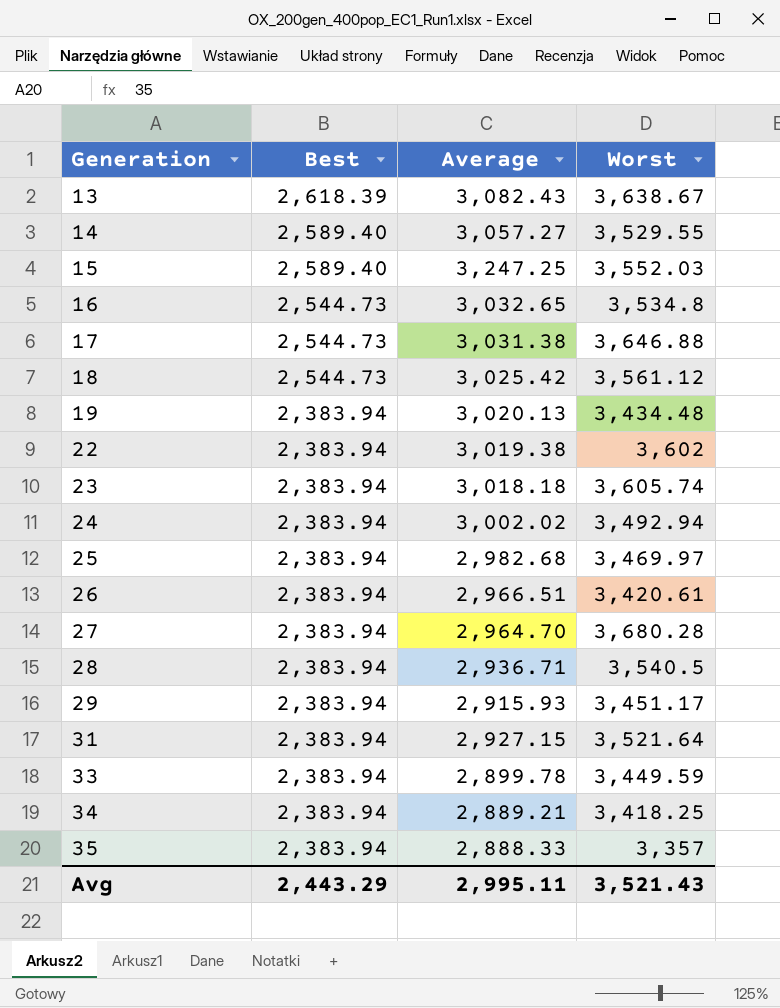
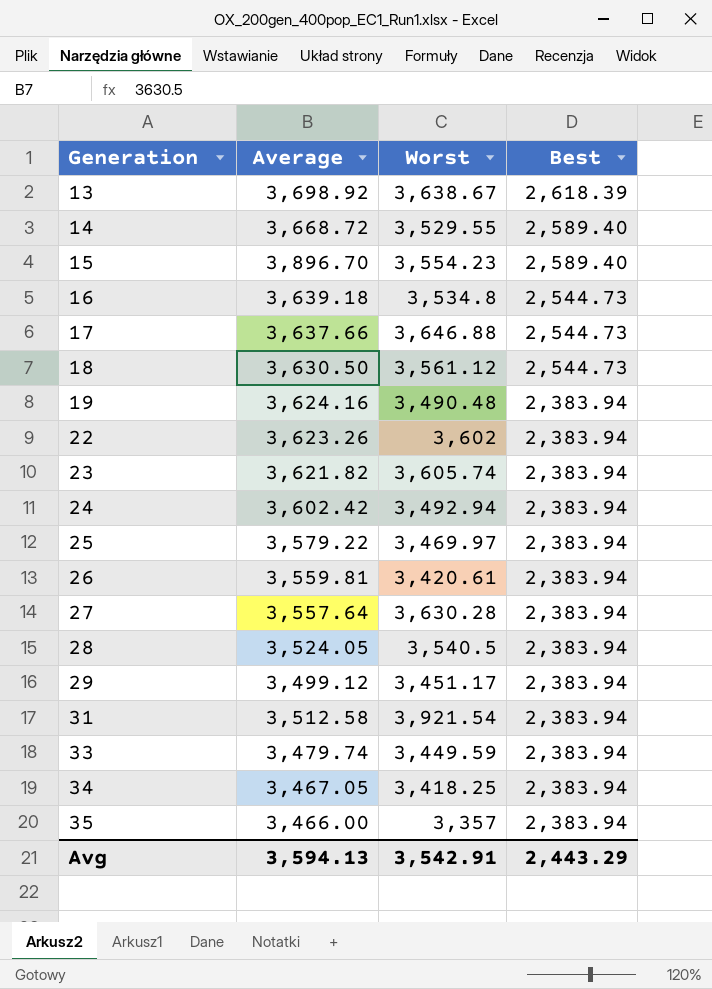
column Best | position: 2 -> 4
13 | Average: 3,082.43 -> 3,698.92
14 | Average: 3,057.27 -> 3,668.72
15 | Average: 3,247.25 -> 3,896.70
15 | Worst: 3,552.03 -> 3,554.23
16 | Average: 3,032.65 -> 3,639.18
17 | Average: 3,031.38 -> 3,637.66
18 | Average: 3,025.42 -> 3,630.50
19 | Average: 3,020.13 -> 3,624.16
19 | Worst: 3,434.48 -> 3,490.48
22 | Average: 3,019.38 -> 3,623.26
23 | Average: 3,018.18 -> 3,621.82
24 | Average: 3,002.02 -> 3,602.42
25 | Average: 2,982.68 -> 3,579.22
26 | Average: 2,966.51 -> 3,559.81
27 | Average: 2,964.70 -> 3,557.64
27 | Worst: 3,680.28 -> 3,630.28
28 | Average: 2,936.71 -> 3,524.05
29 | Average: 2,915.93 -> 3,499.12
31 | Average: 2,927.15 -> 3,512.58
31 | Worst: 3,521.64 -> 3,921.54
33 | Average: 2,899.78 -> 3,479.74
34 | Average: 2,889.21 -> 3,467.05
35 | Average: 2,888.33 -> 3,466.00
Avg | Average: 2,995.11 -> 3,594.13
Avg | Worst: 3,521.43 -> 3,542.91

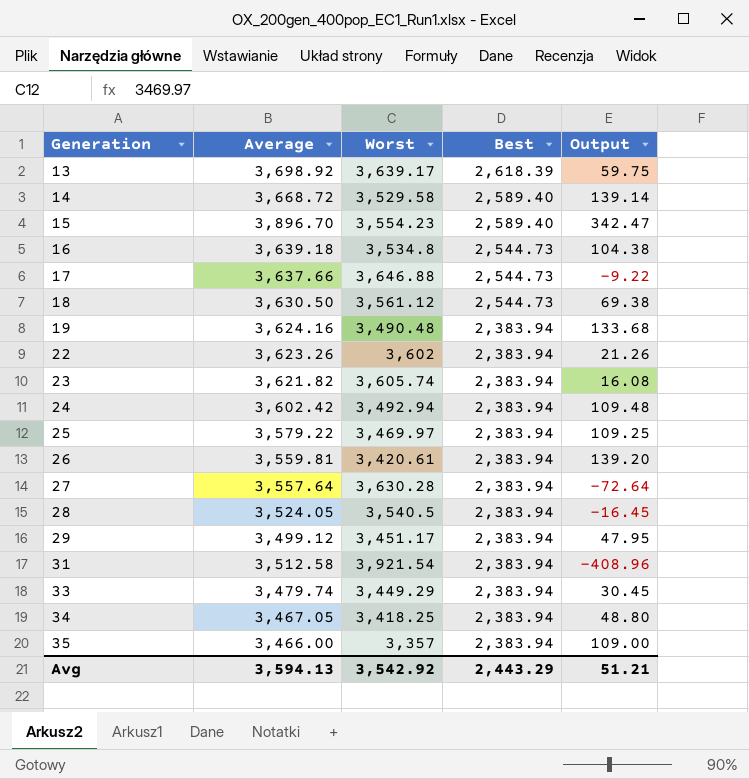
column Output | formula: none -> [Average] - [Worst]
13 | Worst: 3,638.67 -> 3,639.17
14 | Worst: 3,529.55 -> 3,529.58
33 | Worst: 3,449.59 -> 3,449.29
Avg | Worst: 3,542.91 -> 3,542.92

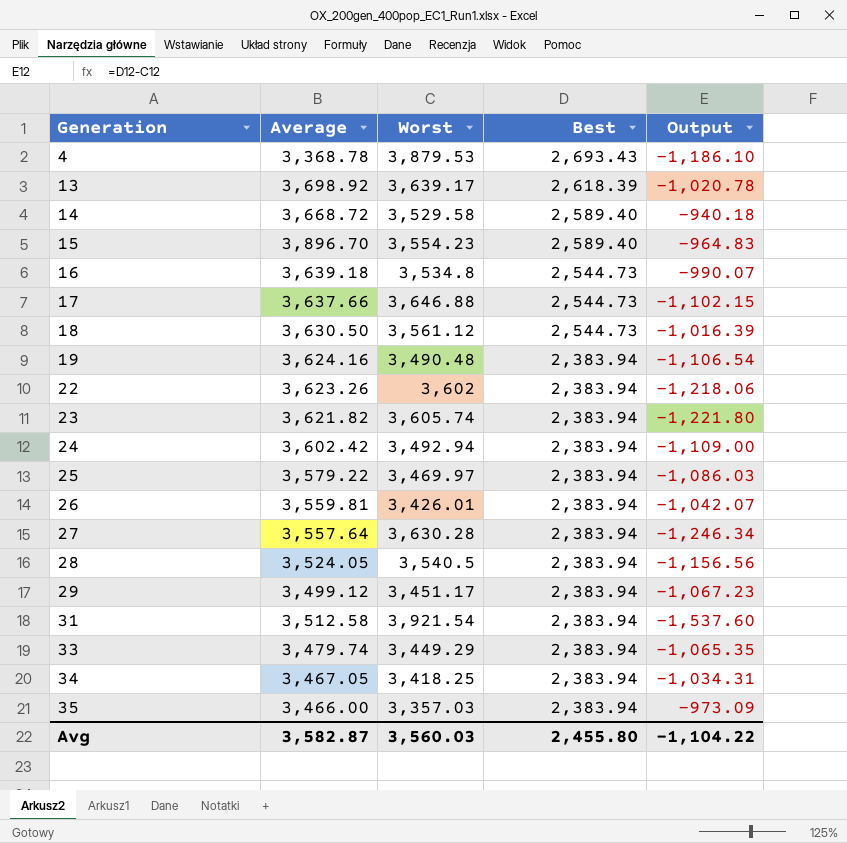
column Output | formula: [Average] - [Worst] -> [Best] - [Worst]
row 4: none -> 3,368.78 | 3,879.53 | 2,693.43 | -1,186.10
26 | Worst: 3,420.61 -> 3,426.01
35 | Worst: 3,357 -> 3,357.03
Avg | Average: 3,594.13 -> 3,582.87
Avg | Worst: 3,542.92 -> 3,560.03
Avg | Best: 2,443.29 -> 2,455.80
Avg | Output: 51.21 -> -1,104.22

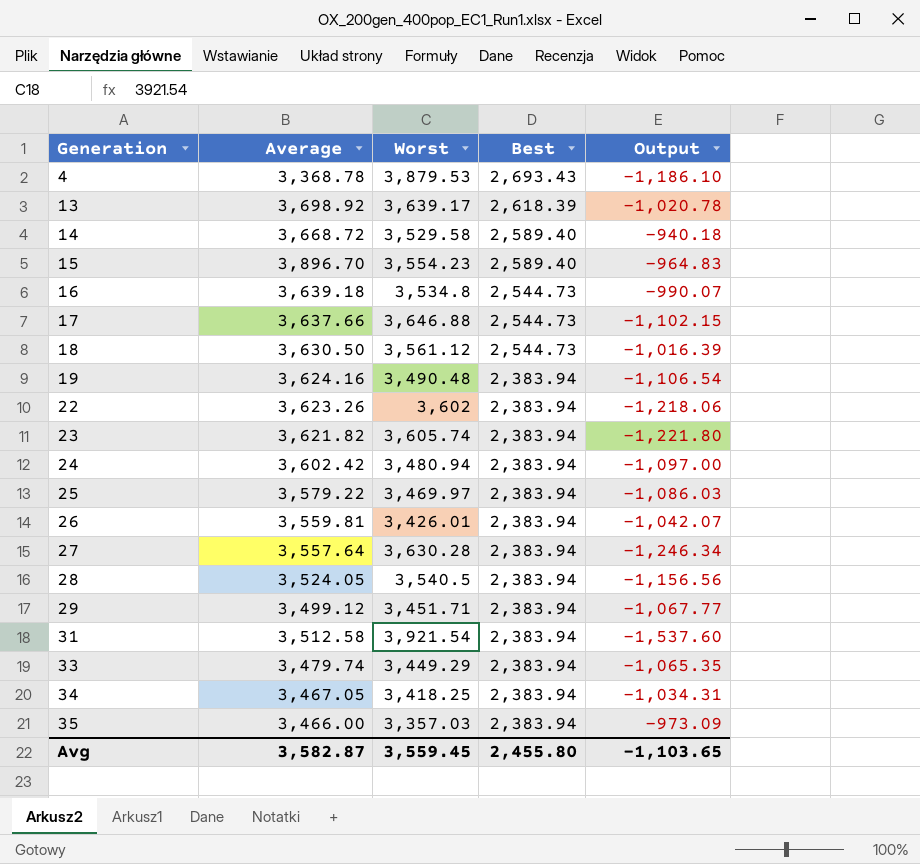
24 | Worst: 3,492.94 -> 3,480.94
24 | Output: -1,109.00 -> -1,097.00
29 | Worst: 3,451.17 -> 3,451.71
29 | Output: -1,067.23 -> -1,067.77
Avg | Worst: 3,560.03 -> 3,559.45
Avg | Output: -1,104.22 -> -1,103.65

